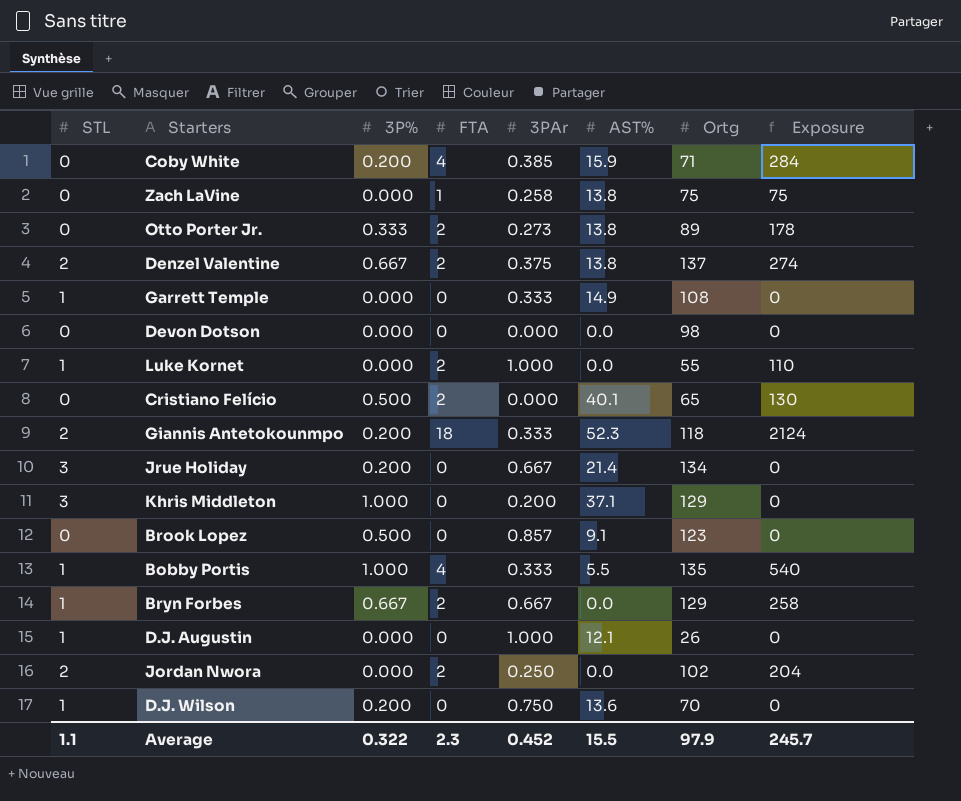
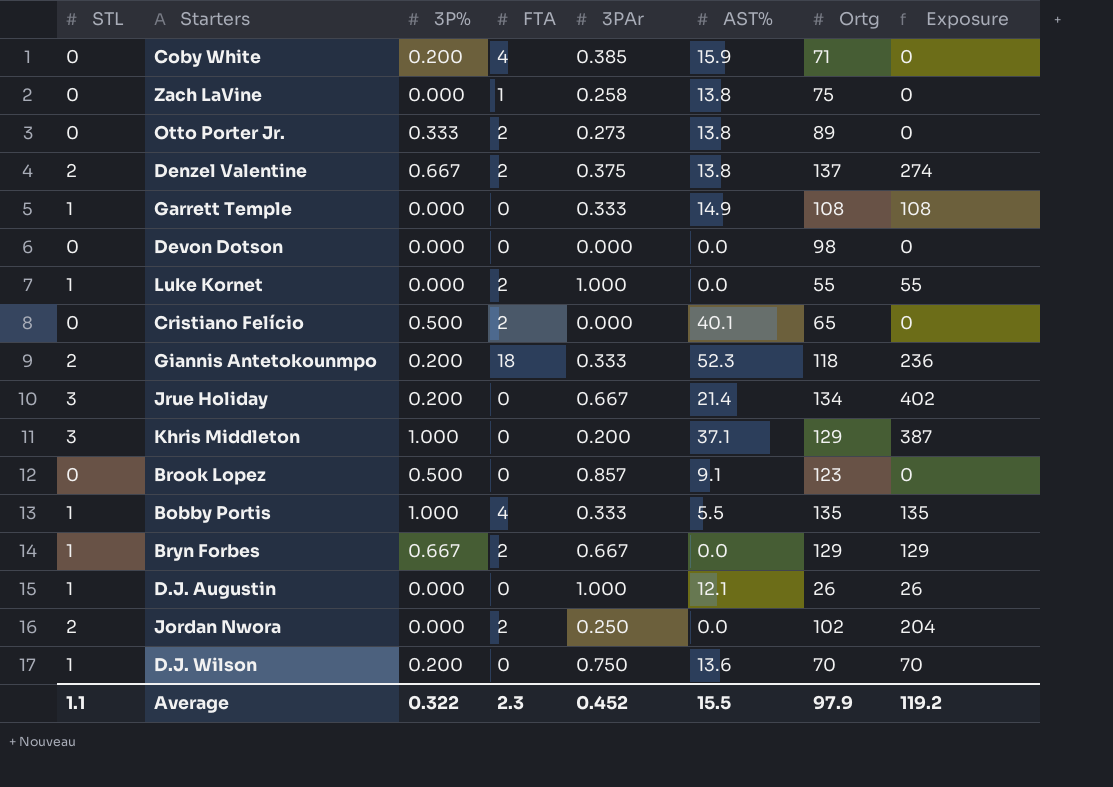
column Exposure | formula: [FTA] * [Ortg] -> [STL] * [Ortg]
Average | Exposure: 245.7 -> 119.2

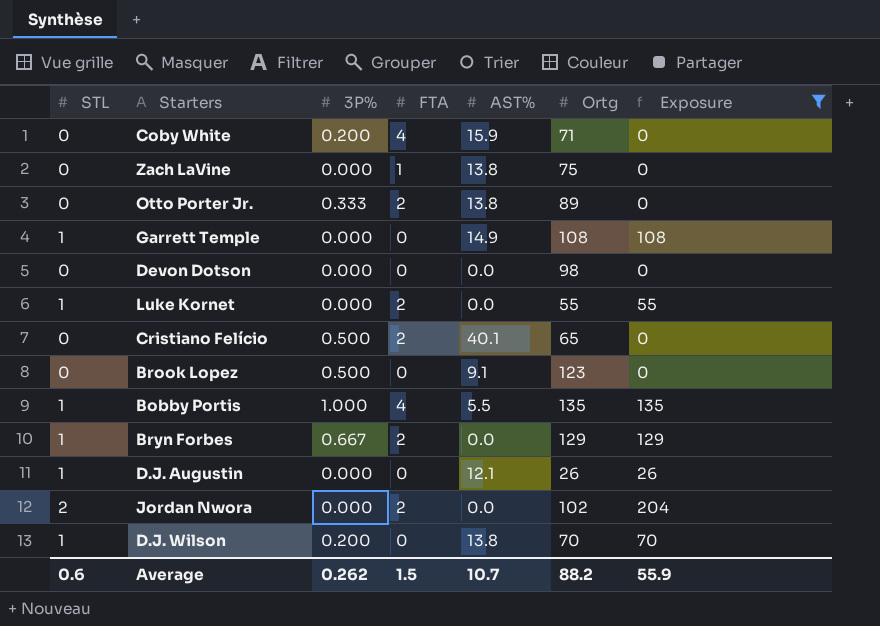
filter: none -> Exposure <= 204
column 3PAr | position: 5 -> none
D.J. Wilson | AST%: 13.6 -> 13.8
Average | STL: 1.1 -> 0.6
Average | 3P%: 0.322 -> 0.262
Average | FTA: 2.3 -> 1.5
Average | AST%: 15.5 -> 10.7
Average | Ortg: 97.9 -> 88.2
Average | Exposure: 119.2 -> 55.9

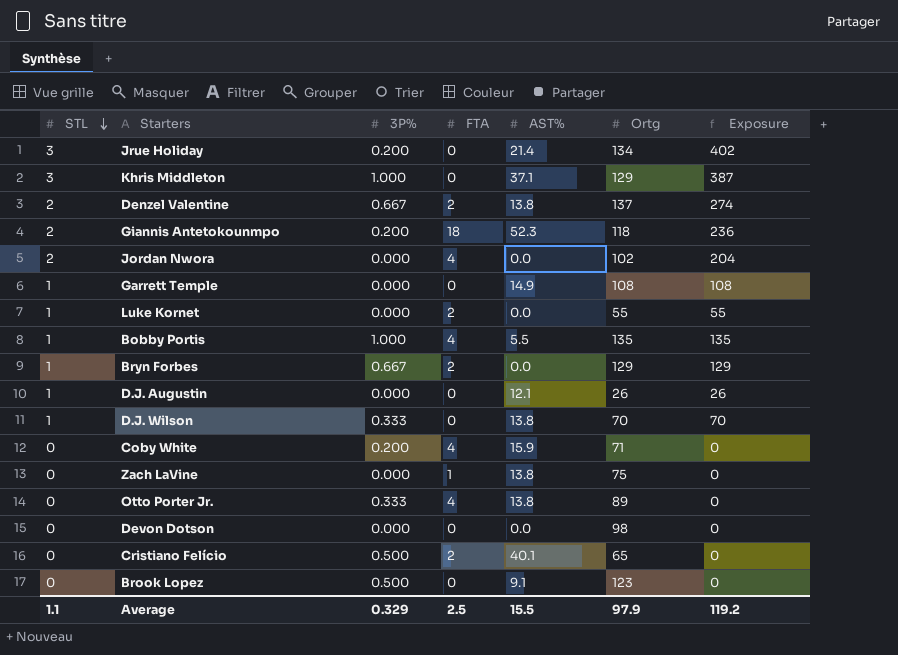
filter: Exposure <= 204 -> none
row order: none -> STL descending
Jordan Nwora | FTA: 2 -> 4
D.J. Wilson | 3P%: 0.200 -> 0.333
Otto Porter Jr. | FTA: 2 -> 4
Average | STL: 0.6 -> 1.1
Average | 3P%: 0.262 -> 0.329
Average | FTA: 1.5 -> 2.5
Average | AST%: 10.7 -> 15.5
Average | Ortg: 88.2 -> 97.9
Average | Exposure: 55.9 -> 119.2

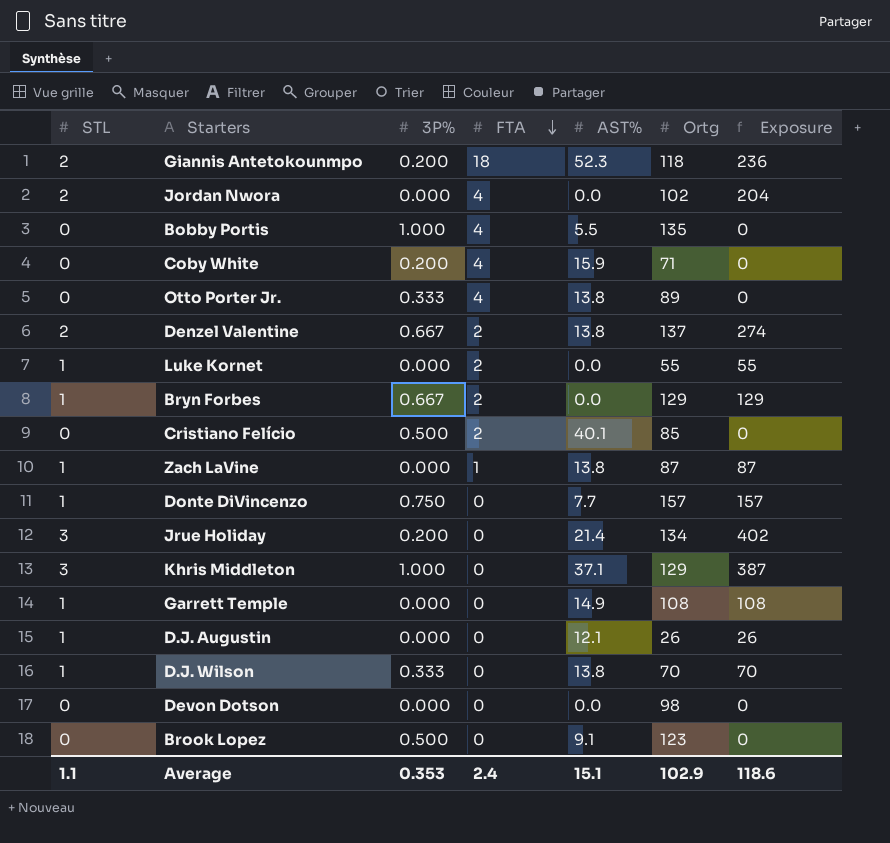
row order: STL descending -> FTA descending
Bobby Portis | STL: 1 -> 0
Bobby Portis | Exposure: 135 -> 0
Cristiano Felício | Ortg: 65 -> 85
Zach LaVine | STL: 0 -> 1
Zach LaVine | Ortg: 75 -> 87
Zach LaVine | Exposure: 0 -> 87
row Donte DiVincenzo: none -> 1 | 0.750 | 0 | 7.7 | 157 | 157
Average | 3P%: 0.329 -> 0.353
Average | FTA: 2.5 -> 2.4
Average | AST%: 15.5 -> 15.1
Average | Ortg: 97.9 -> 102.9
Average | Exposure: 119.2 -> 118.6

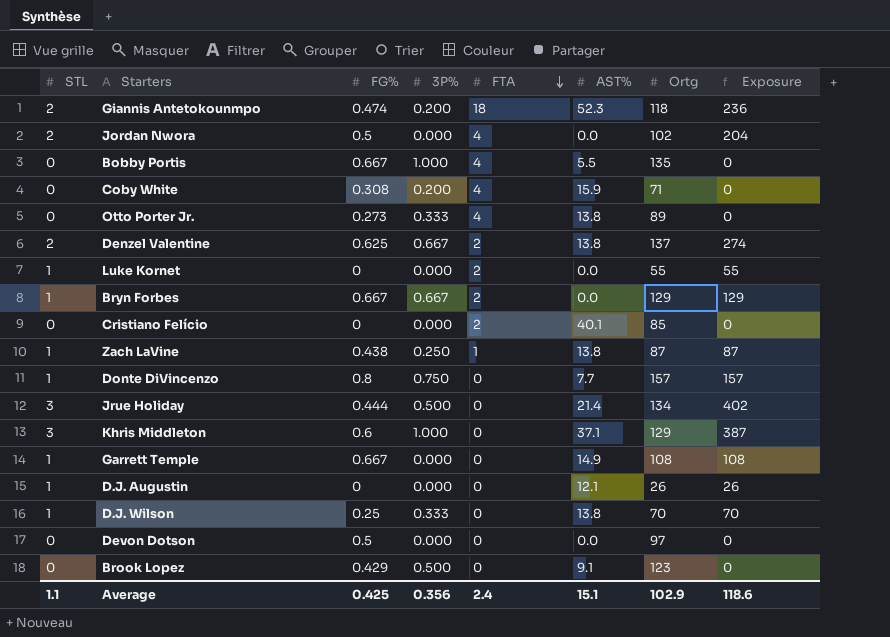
column FG% | position: none -> 3
Cristiano Felício | 3P%: 0.500 -> 0.000
Zach LaVine | 3P%: 0.000 -> 0.250
Jrue Holiday | 3P%: 0.200 -> 0.500
Devon Dotson | Ortg: 98 -> 97
Average | 3P%: 0.353 -> 0.356

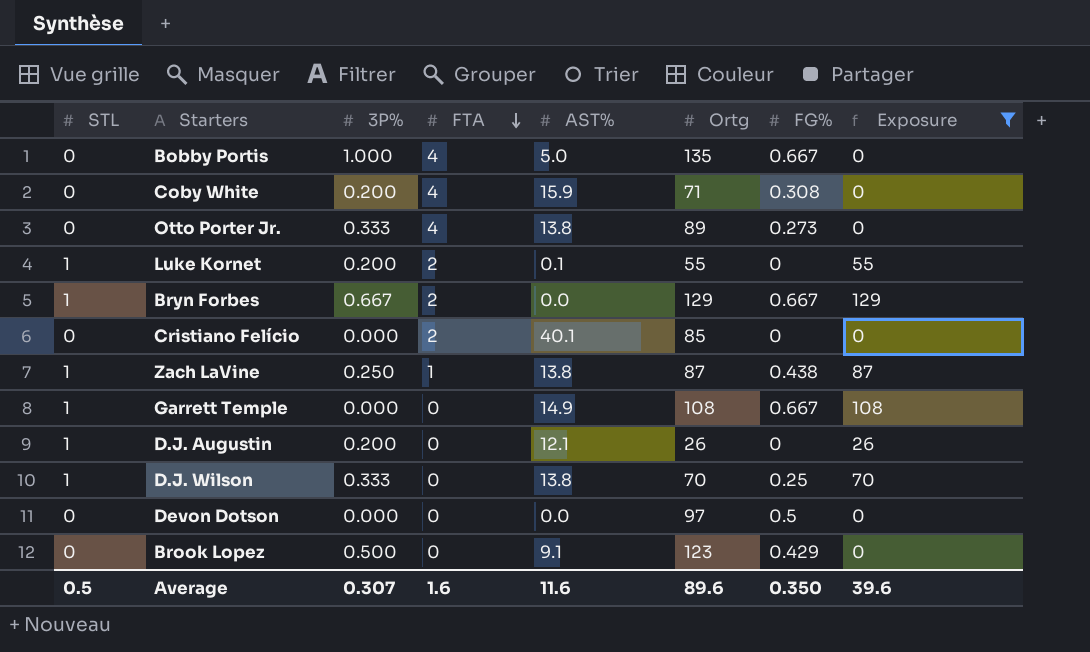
filter: none -> Exposure <= 129
column FG% | position: 3 -> 7
Bobby Portis | AST%: 5.5 -> 5.0
Luke Kornet | 3P%: 0.000 -> 0.200
Luke Kornet | AST%: 0.0 -> 0.1
D.J. Augustin | 3P%: 0.000 -> 0.200
Average | STL: 1.1 -> 0.5
Average | 3P%: 0.356 -> 0.307
Average | FTA: 2.4 -> 1.6
Average | AST%: 15.1 -> 11.6
Average | Ortg: 102.9 -> 89.6
Average | FG%: 0.425 -> 0.350
Average | Exposure: 118.6 -> 39.6

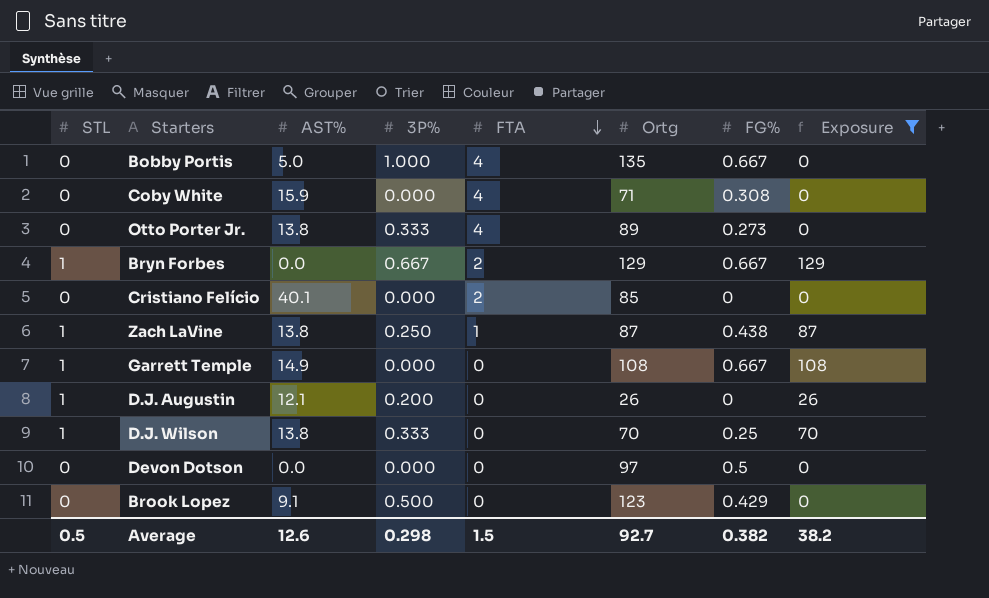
column AST% | position: 5 -> 3
row Luke Kornet: 1 | 0.200 | 2 | 0.1 | 55 | 0 | 55 -> none
Coby White | 3P%: 0.200 -> 0.000
Average | AST%: 11.6 -> 12.6
Average | 3P%: 0.307 -> 0.298
Average | FTA: 1.6 -> 1.5
Average | Ortg: 89.6 -> 92.7
Average | FG%: 0.350 -> 0.382
Average | Exposure: 39.6 -> 38.2

